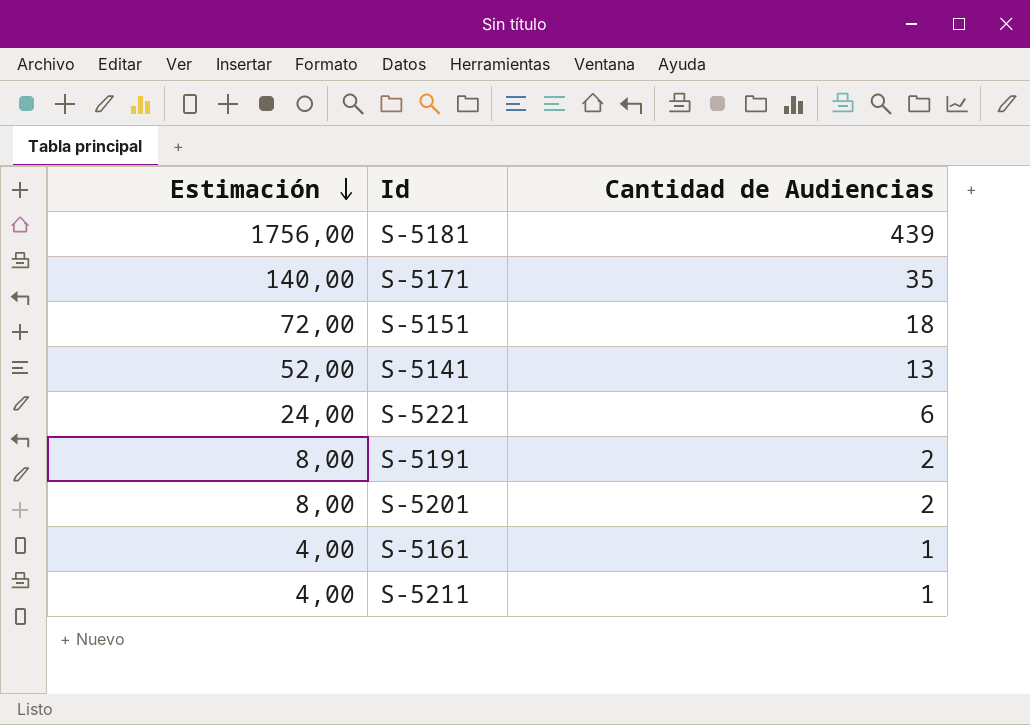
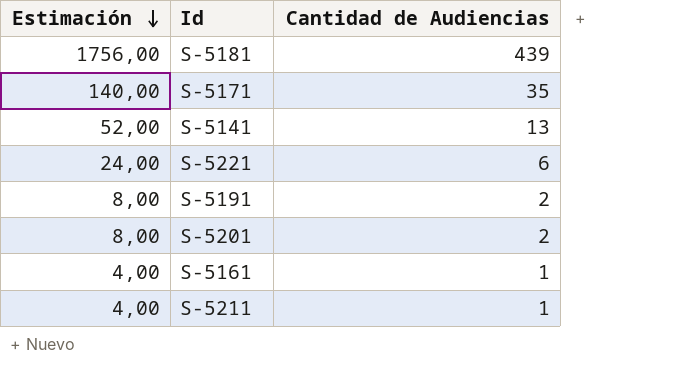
row S-5151: 72,00 | 18 -> none

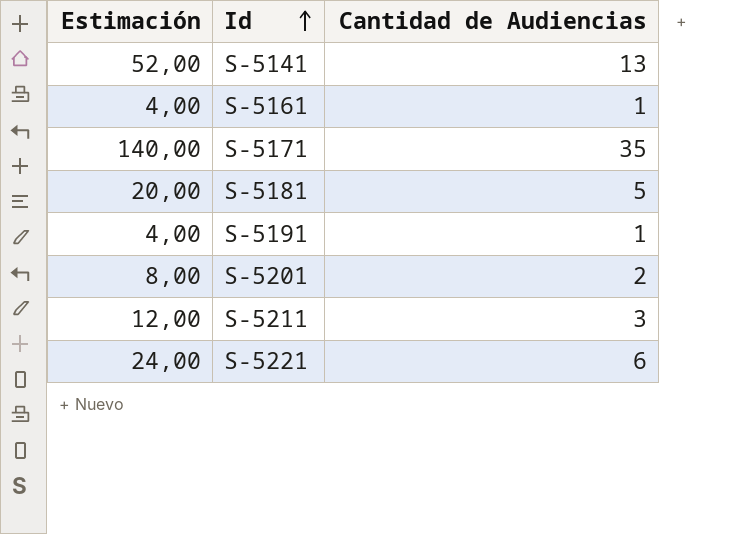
row order: Estimación descending -> Id ascending
S-5181 | Estimación: 1756,00 -> 20,00
S-5181 | Cantidad de Audiencias: 439 -> 5
S-5191 | Estimación: 8,00 -> 4,00
S-5191 | Cantidad de Audiencias: 2 -> 1
S-5211 | Estimación: 4,00 -> 12,00
S-5211 | Cantidad de Audiencias: 1 -> 3

